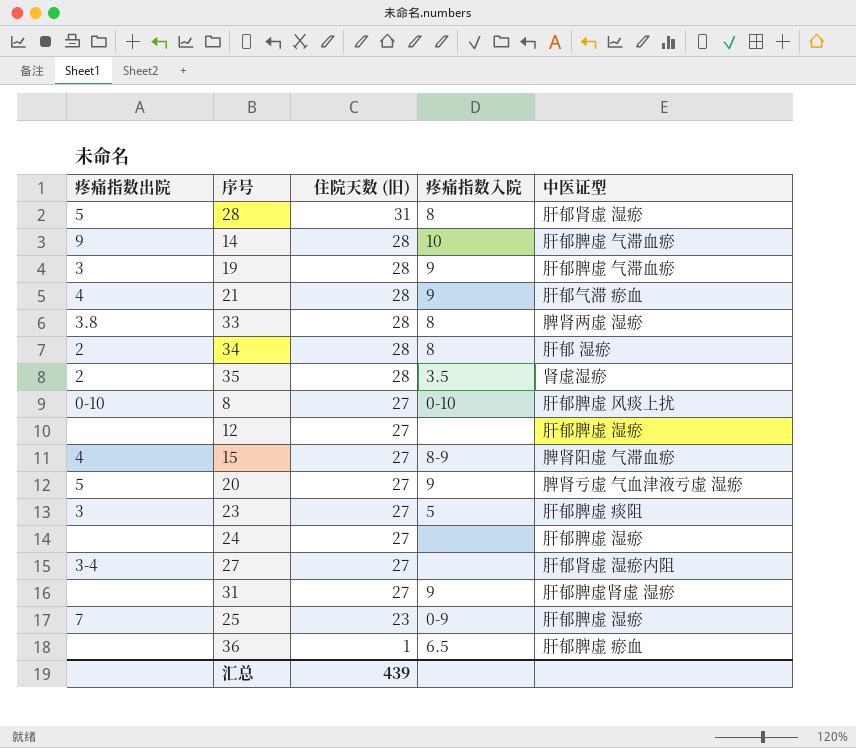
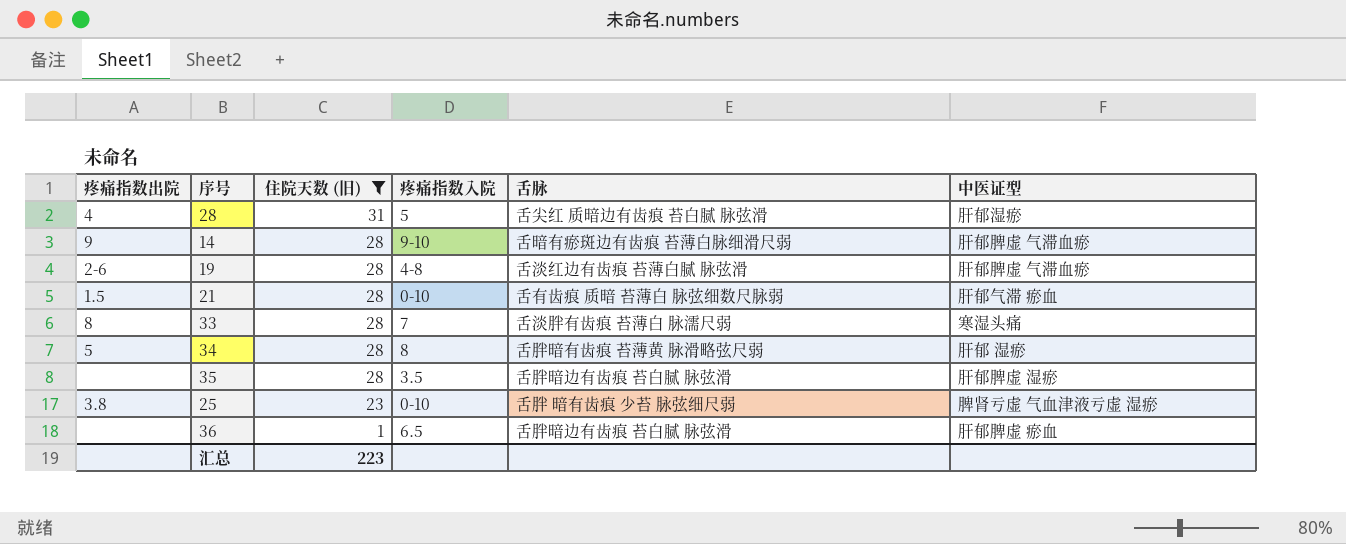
filter: none -> 住院天数 (旧) != 27
column 舌脉 | position: none -> 5
28 | 疼痛指数出院: 5 -> 4
28 | 疼痛指数入院: 8 -> 5
28 | 中医证型: 肝郁肾虚 湿瘀 -> 肝郁湿瘀
14 | 疼痛指数入院: 10 -> 9-10
19 | 疼痛指数出院: 3 -> 2-6
19 | 疼痛指数入院: 9 -> 4-8
21 | 疼痛指数出院: 4 -> 1.5
21 | 疼痛指数入院: 9 -> 0-10
33 | 疼痛指数出院: 3.8 -> 8
33 | 疼痛指数入院: 8 -> 7
33 | 中医证型: 脾肾两虚 湿瘀 -> 寒湿头痛
34 | 疼痛指数出院: 2 -> 5
35 | 疼痛指数出院: 2 -> none
35 | 中医证型: 肾虚湿瘀 -> 肝郁脾虚 湿瘀
25 | 疼痛指数出院: 7 -> 3.8
25 | 疼痛指数入院: 0-9 -> 0-10
25 | 中医证型: 肝郁脾虚 湿瘀 -> 脾肾亏虚 气血津液亏虚 湿瘀
汇总 | 住院天数 (旧): 439 -> 223

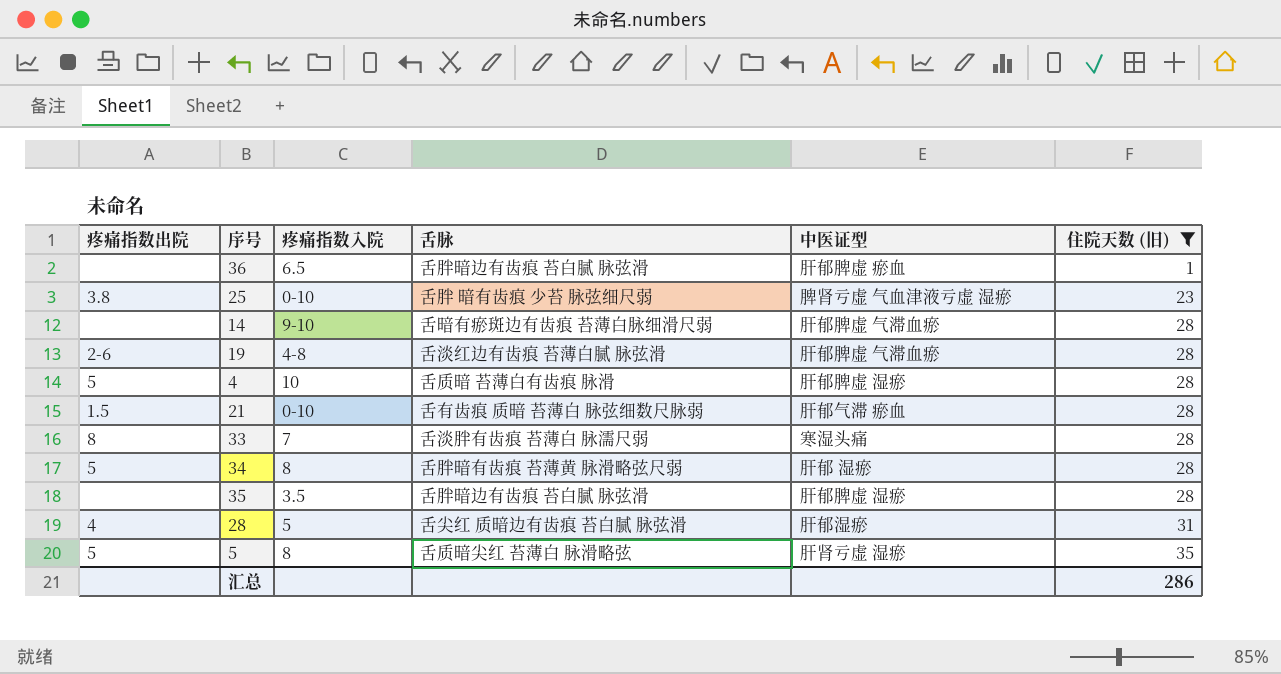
row order: 住院天数 (旧) descending -> 住院天数 (旧) ascending
column 住院天数 (旧) | position: 3 -> 6
14 | 疼痛指数出院: 9 -> none
row 4: none -> 5 | 10 | 舌质暗 苔薄白有齿痕 脉滑 | 肝郁脾虚 湿瘀 | 28
row 5: none -> 5 | 8 | 舌质暗尖红 苔薄白 脉滑略弦 | 肝肾亏虚 湿瘀 | 35
汇总 | 住院天数 (旧): 223 -> 286

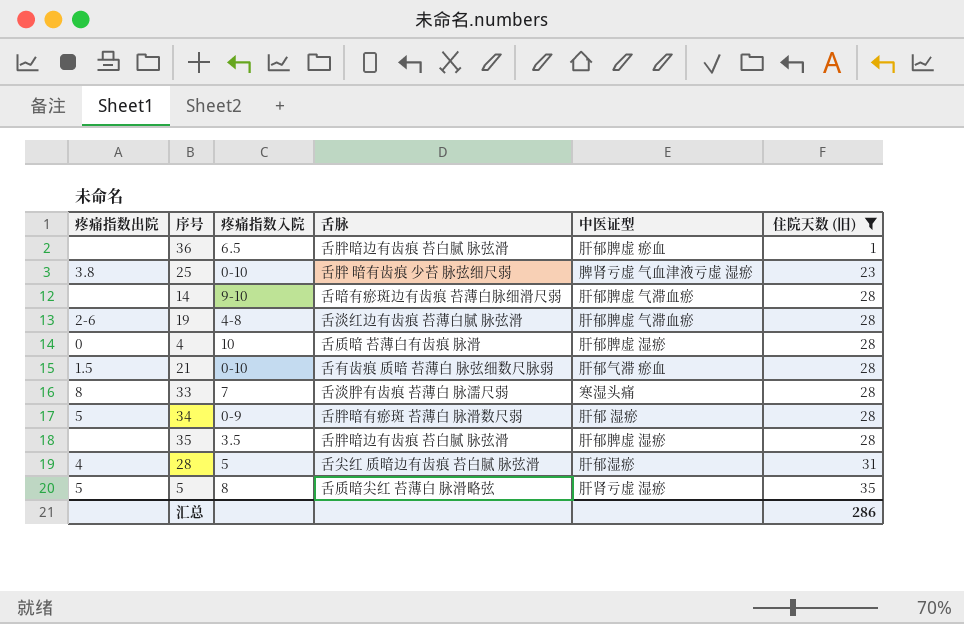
4 | 疼痛指数出院: 5 -> 0
34 | 疼痛指数入院: 8 -> 0-9
34 | 舌脉: 舌胖暗有齿痕 苔薄黄 脉滑略弦尺弱 -> 舌胖暗有瘀斑 苔薄白 脉滑数尺弱

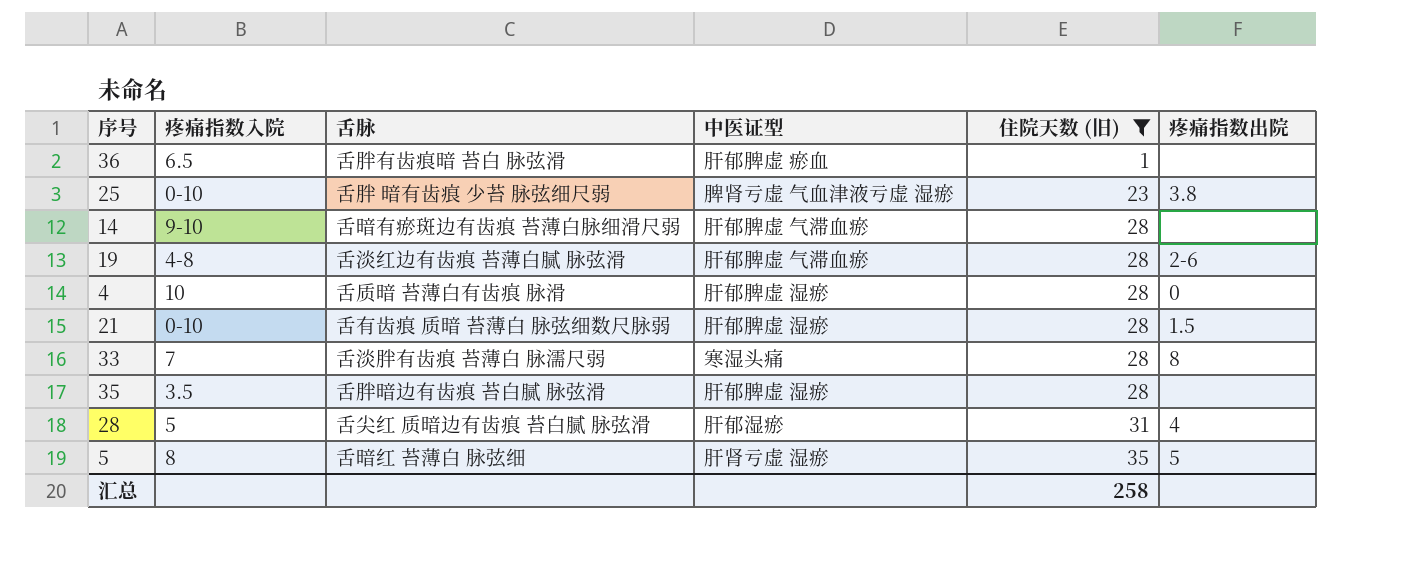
column 疼痛指数出院 | position: 1 -> 6
row 34: 5 | 0-9 | 舌胖暗有瘀斑 苔薄白 脉滑数尺弱 | 肝郁 湿瘀 | 28 -> none
36 | 舌脉: 舌胖暗边有齿痕 苔白腻 脉弦滑 -> 舌胖有齿痕暗 苔白 脉弦滑
21 | 中医证型: 肝郁气滞 瘀血 -> 肝郁脾虚 湿瘀
5 | 舌脉: 舌质暗尖红 苔薄白 脉滑略弦 -> 舌暗红 苔薄白 脉弦细
汇总 | 住院天数 (旧): 286 -> 258

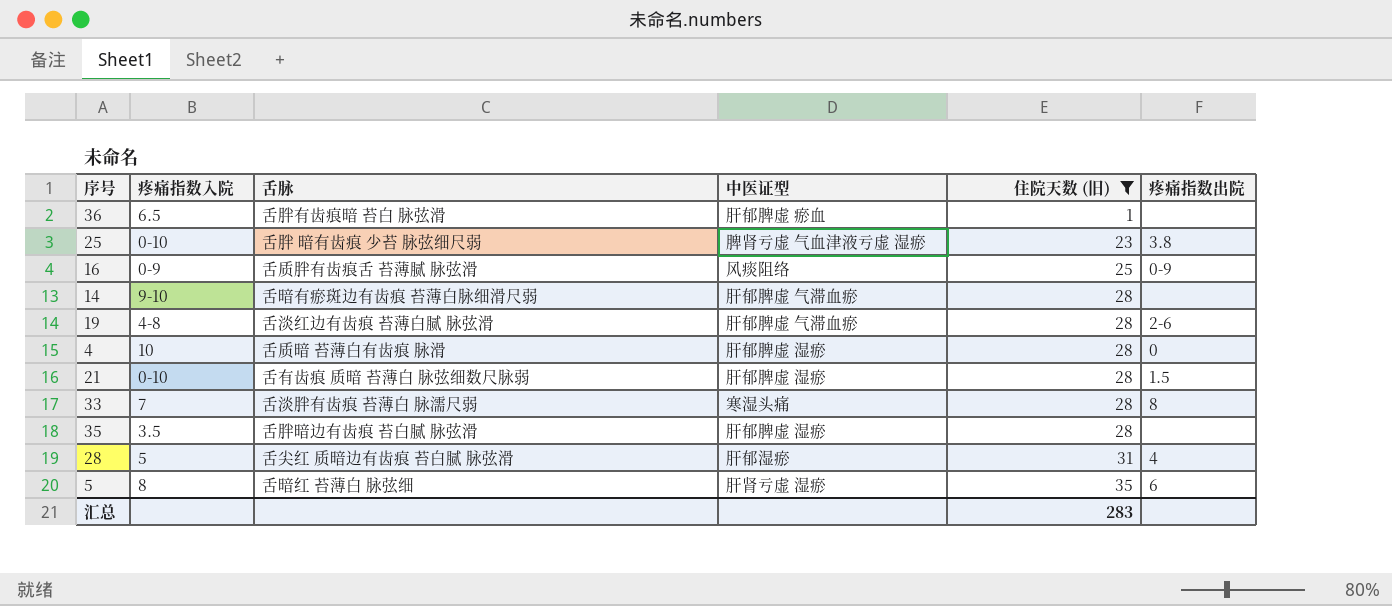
row 16: none -> 0-9 | 舌质胖有齿痕舌 苔薄腻 脉弦滑 | 风痰阻络 | 25 | 0-9
5 | 疼痛指数出院: 5 -> 6
汇总 | 住院天数 (旧): 258 -> 283

